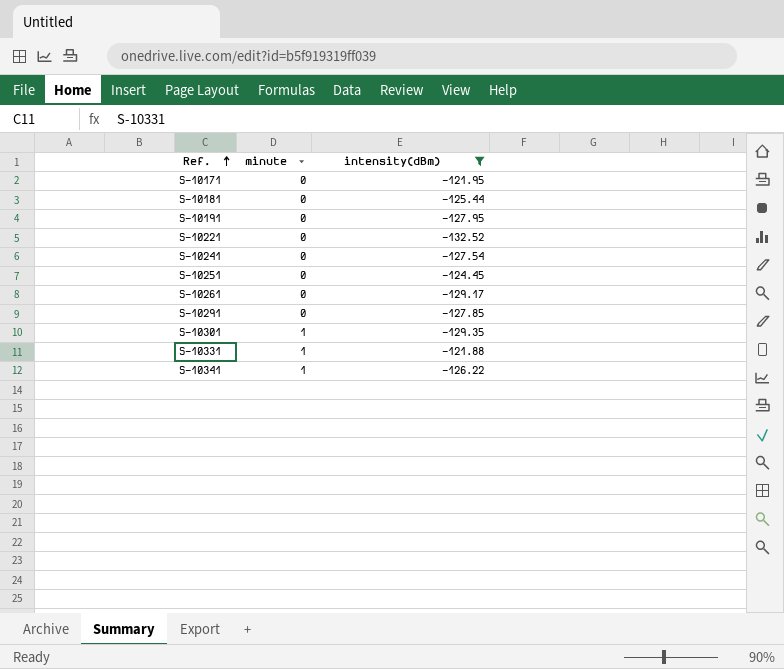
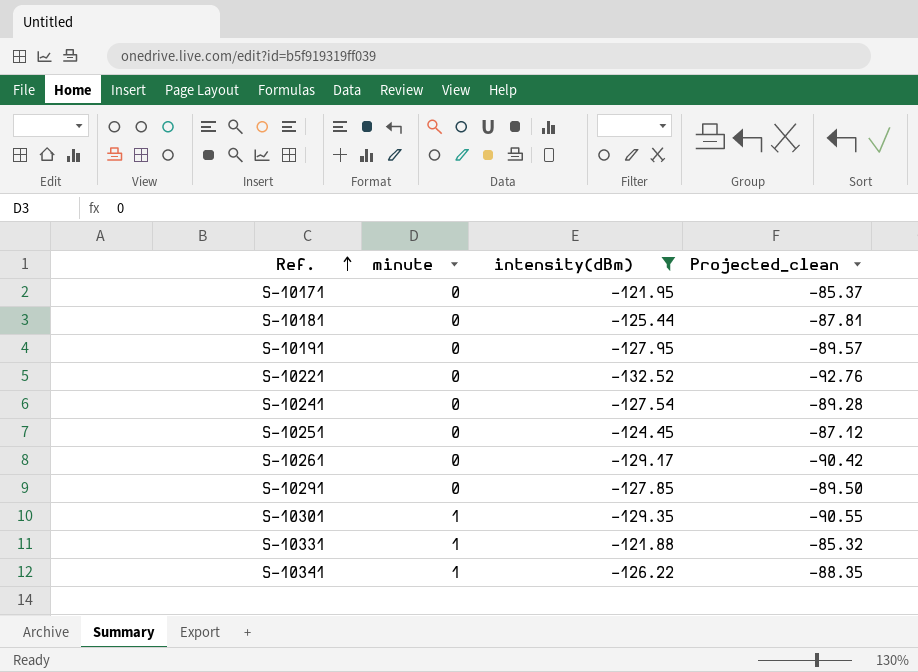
column Projected_clean | formula: none -> [intensity(dBm)] * 0.7

